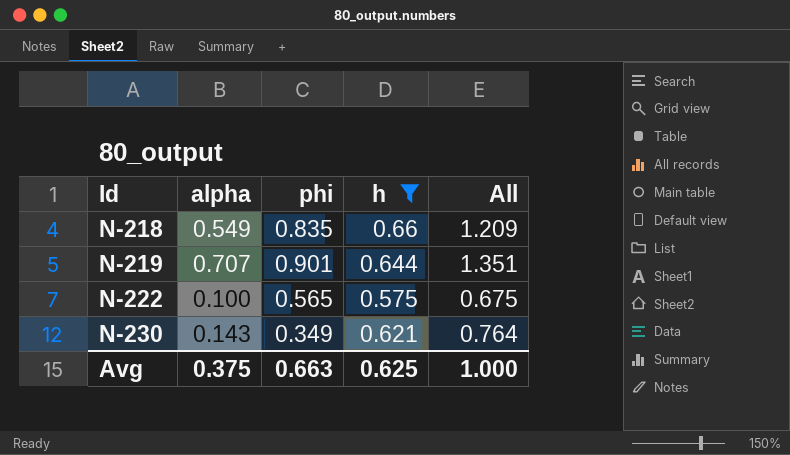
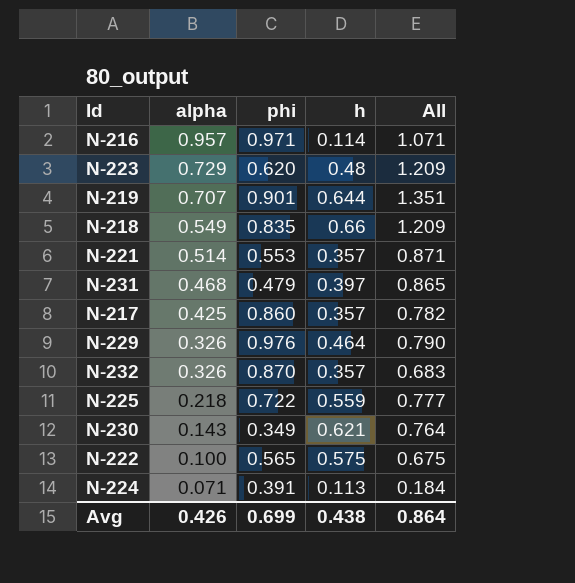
filter: h >= 0.575 -> none
row order: Id ascending -> alpha descending
Avg | alpha: 0.375 -> 0.426
Avg | phi: 0.663 -> 0.699
Avg | h: 0.625 -> 0.438
Avg | All: 1.000 -> 0.864

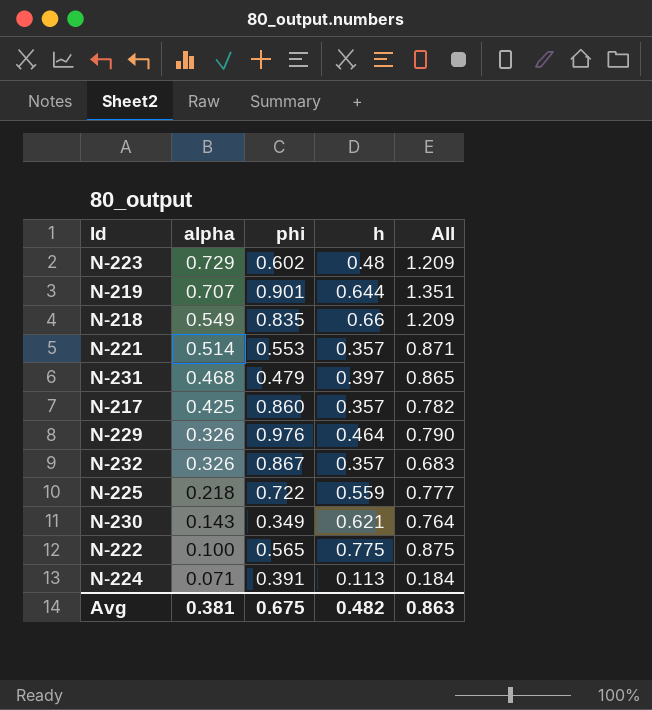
row N-216: 0.957 | 0.971 | 0.114 | 1.071 -> none
N-223 | phi: 0.620 -> 0.602
N-232 | phi: 0.870 -> 0.867
N-222 | h: 0.575 -> 0.775
N-222 | All: 0.675 -> 0.875
Avg | alpha: 0.426 -> 0.381
Avg | phi: 0.699 -> 0.675
Avg | h: 0.438 -> 0.482
Avg | All: 0.864 -> 0.863

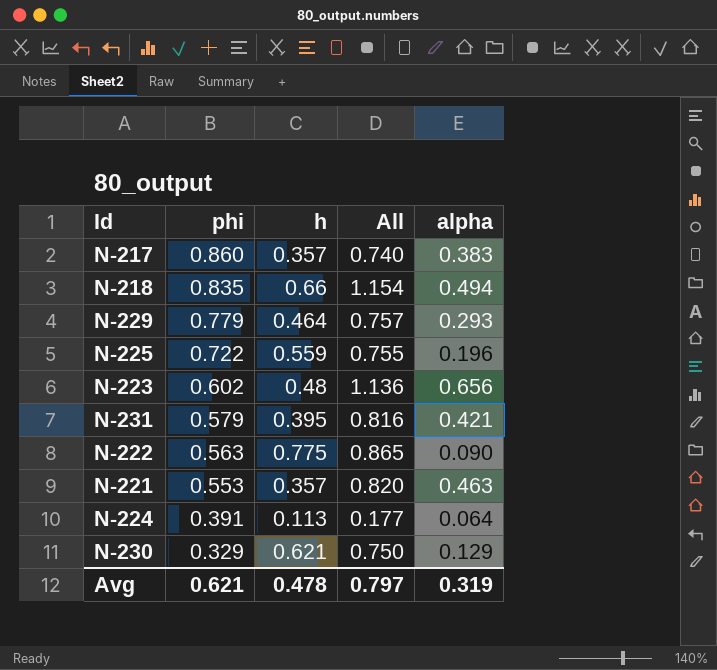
row order: alpha descending -> phi descending
column alpha | position: 2 -> 5
row N-219: 0.707 | 0.901 | 0.644 | 1.351 -> none
row N-232: 0.326 | 0.867 | 0.357 | 0.683 -> none
N-217 | All: 0.782 -> 0.740
N-217 | alpha: 0.425 -> 0.383
N-218 | All: 1.209 -> 1.154
N-218 | alpha: 0.549 -> 0.494
N-229 | phi: 0.976 -> 0.779
N-229 | All: 0.790 -> 0.757
N-229 | alpha: 0.326 -> 0.293
N-225 | All: 0.777 -> 0.755
N-225 | alpha: 0.218 -> 0.196
N-223 | All: 1.209 -> 1.136
N-223 | alpha: 0.729 -> 0.656
N-231 | phi: 0.479 -> 0.579
N-231 | h: 0.397 -> 0.395
N-231 | All: 0.865 -> 0.816
N-231 | alpha: 0.468 -> 0.421
N-222 | phi: 0.565 -> 0.563
N-222 | All: 0.875 -> 0.865
N-222 | alpha: 0.100 -> 0.090
N-221 | All: 0.871 -> 0.820
N-221 | alpha: 0.514 -> 0.463
N-224 | All: 0.184 -> 0.177
N-224 | alpha: 0.071 -> 0.064
N-230 | phi: 0.349 -> 0.329
N-230 | All: 0.764 -> 0.750
N-230 | alpha: 0.143 -> 0.129
Avg | phi: 0.675 -> 0.621
Avg | h: 0.482 -> 0.478
Avg | All: 0.863 -> 0.797
Avg | alpha: 0.381 -> 0.319

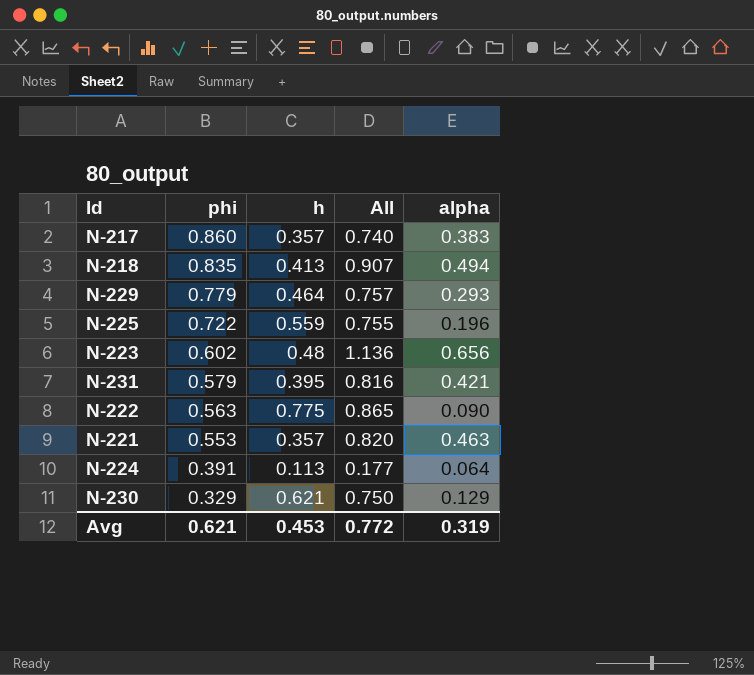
N-218 | h: 0.66 -> 0.413
N-218 | All: 1.154 -> 0.907
Avg | h: 0.478 -> 0.453
Avg | All: 0.797 -> 0.772

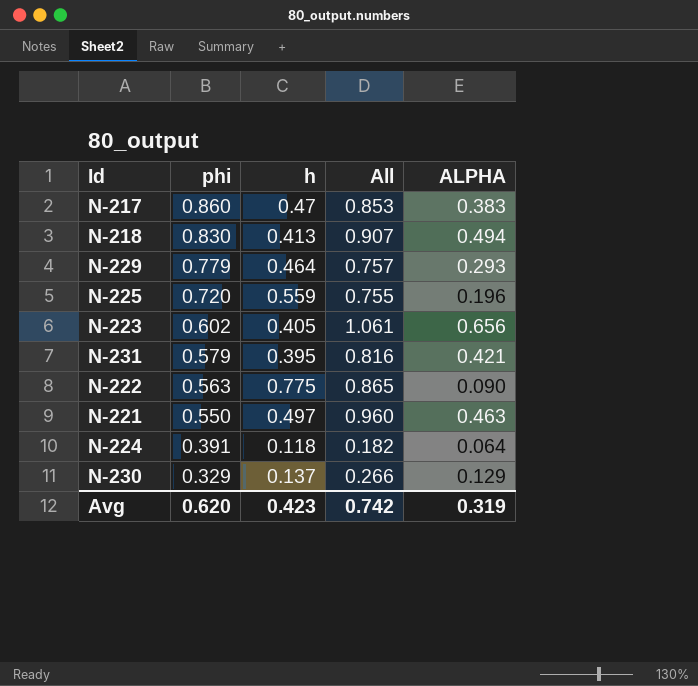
column name: alpha -> ALPHA
N-217 | h: 0.357 -> 0.47
N-217 | All: 0.740 -> 0.853
N-218 | phi: 0.835 -> 0.830
N-225 | phi: 0.722 -> 0.720
N-223 | h: 0.48 -> 0.405
N-223 | All: 1.136 -> 1.061
N-221 | phi: 0.553 -> 0.550
N-221 | h: 0.357 -> 0.497
N-221 | All: 0.820 -> 0.960
N-224 | h: 0.113 -> 0.118
N-224 | All: 0.177 -> 0.182
N-230 | h: 0.621 -> 0.137
N-230 | All: 0.750 -> 0.266
Avg | phi: 0.621 -> 0.620
Avg | h: 0.453 -> 0.423
Avg | All: 0.772 -> 0.742

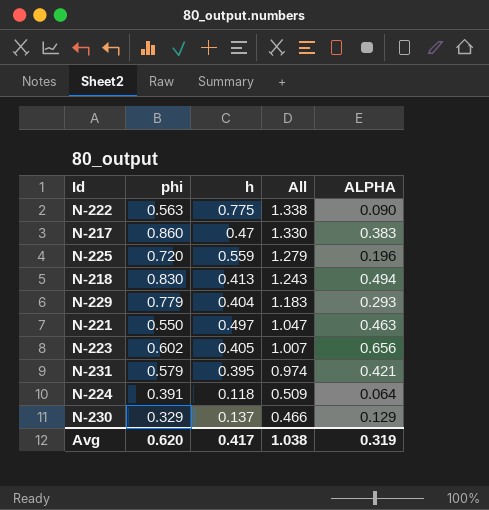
row order: phi descending -> All descending
column All | formula: [h] + [ALPHA] -> [phi] + [h]
N-229 | h: 0.464 -> 0.404
Avg | h: 0.423 -> 0.417
Avg | All: 0.742 -> 1.038

